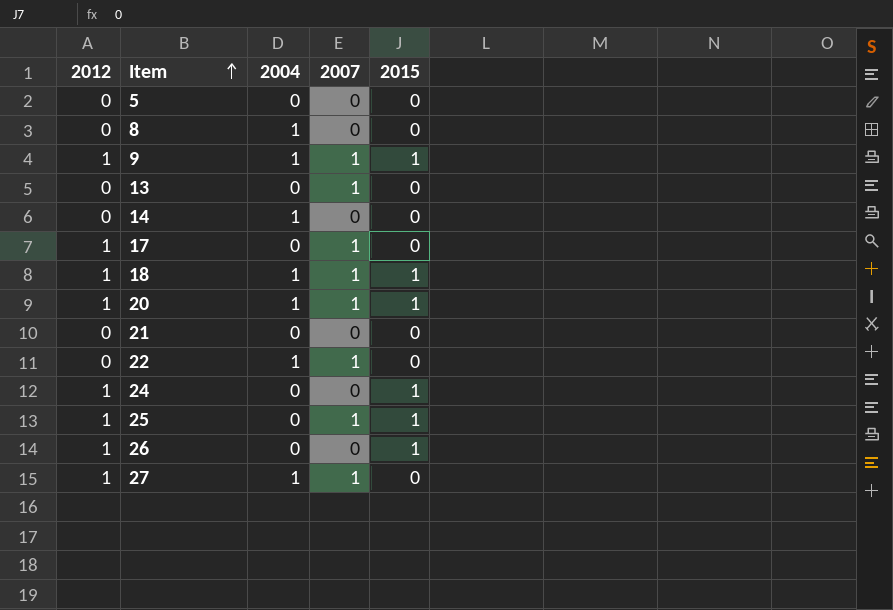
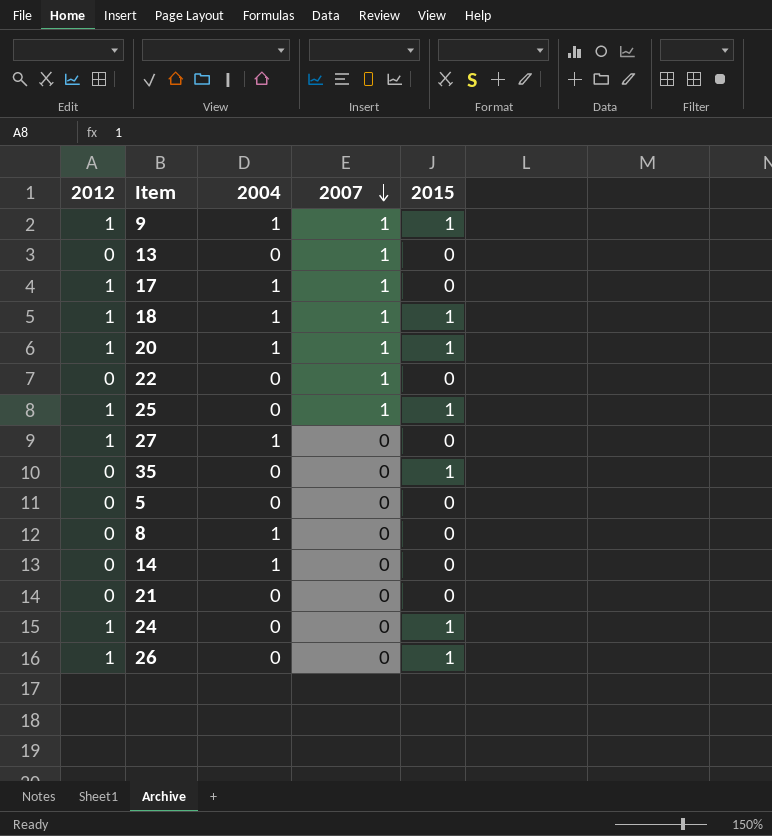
row order: Item ascending -> 2007 descending
17 | 2004: 0 -> 1
22 | 2004: 1 -> 0
27 | 2007: 1 -> 0
row 35: none -> 0 | 0 | 0 | 1

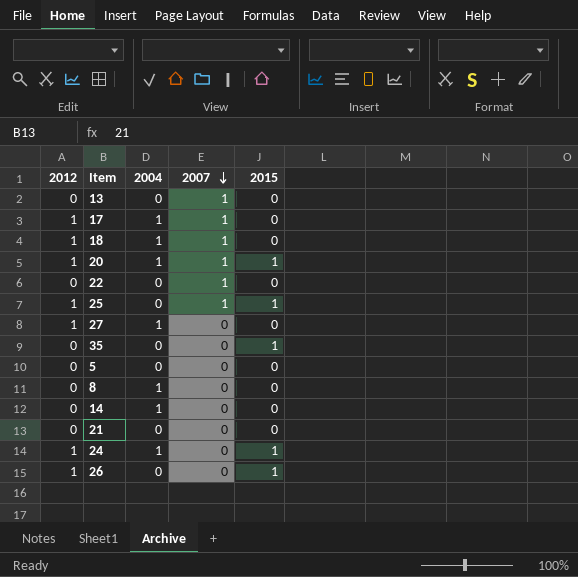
row 9: 1 | 1 | 1 | 1 -> none
18 | 2015: 1 -> 0
24 | 2004: 0 -> 1

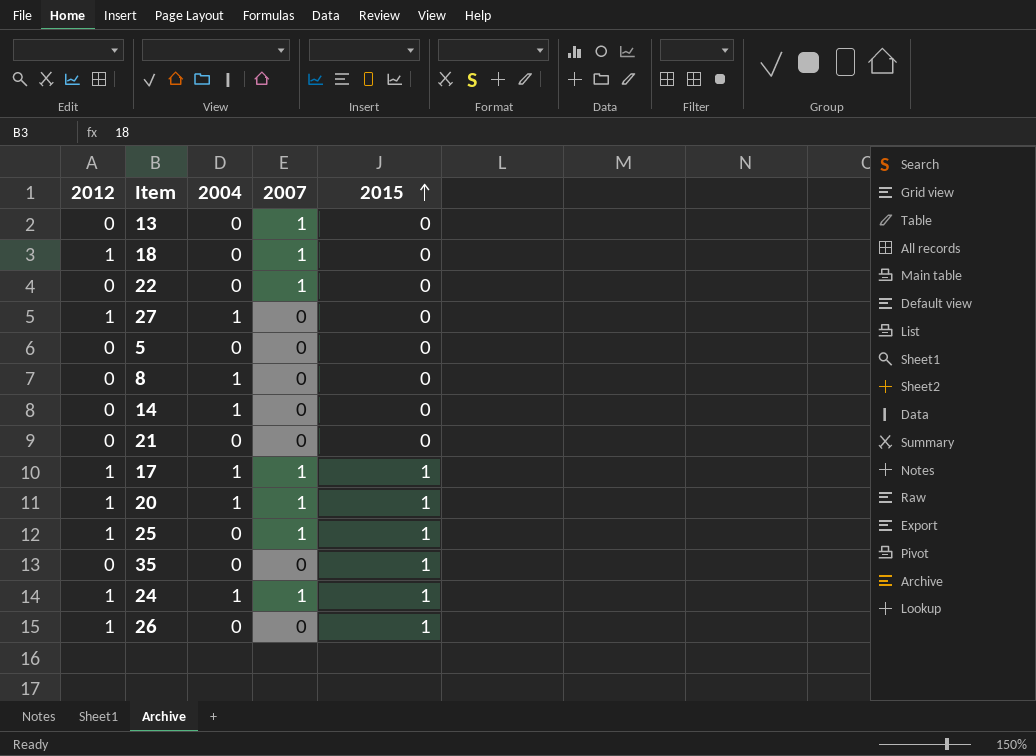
row order: 2007 descending -> 2015 ascending
18 | 2004: 1 -> 0
17 | 2015: 0 -> 1
24 | 2007: 0 -> 1

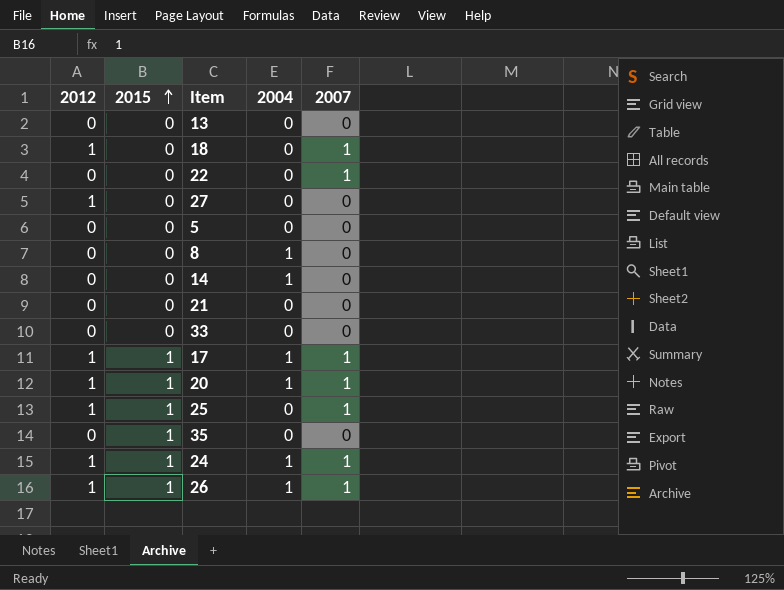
column 2015 | position: 5 -> 2
13 | 2007: 1 -> 0
27 | 2004: 1 -> 0
row 33: none -> 0 | 0 | 0 | 0
26 | 2004: 0 -> 1
26 | 2007: 0 -> 1

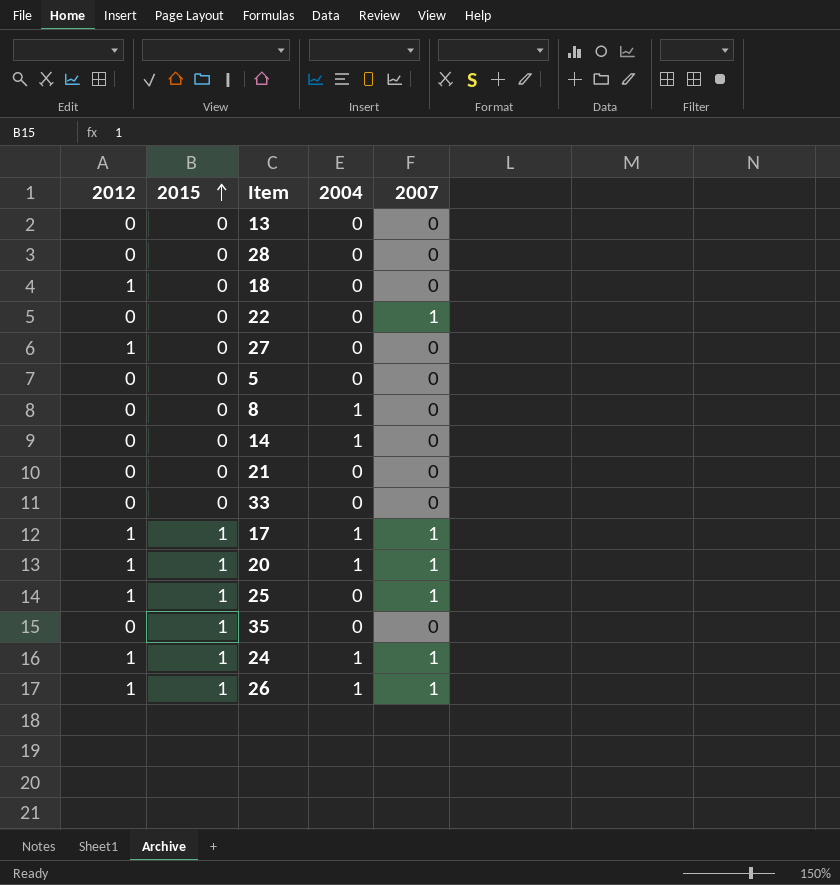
row 28: none -> 0 | 0 | 0 | 0
18 | 2007: 1 -> 0

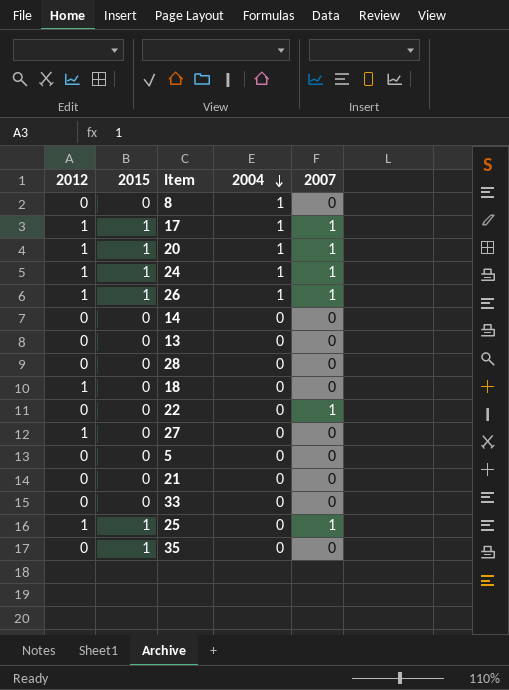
row order: 2015 ascending -> 2004 descending
14 | 2004: 1 -> 0

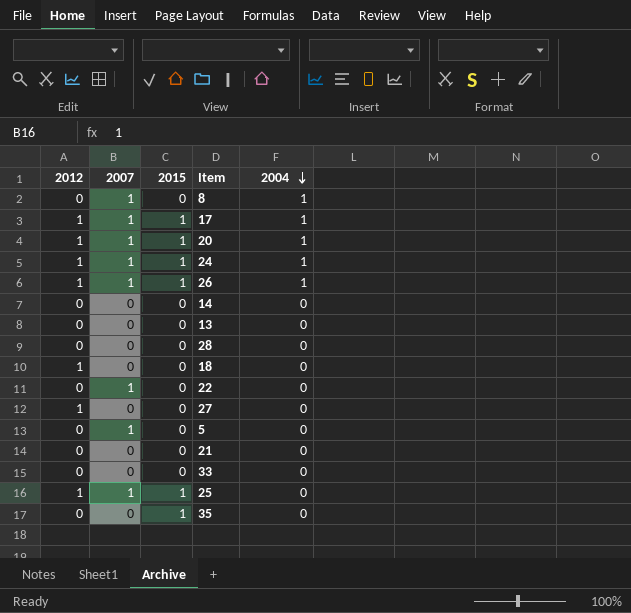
column 2007 | position: 5 -> 2
8 | 2007: 0 -> 1
5 | 2007: 0 -> 1

